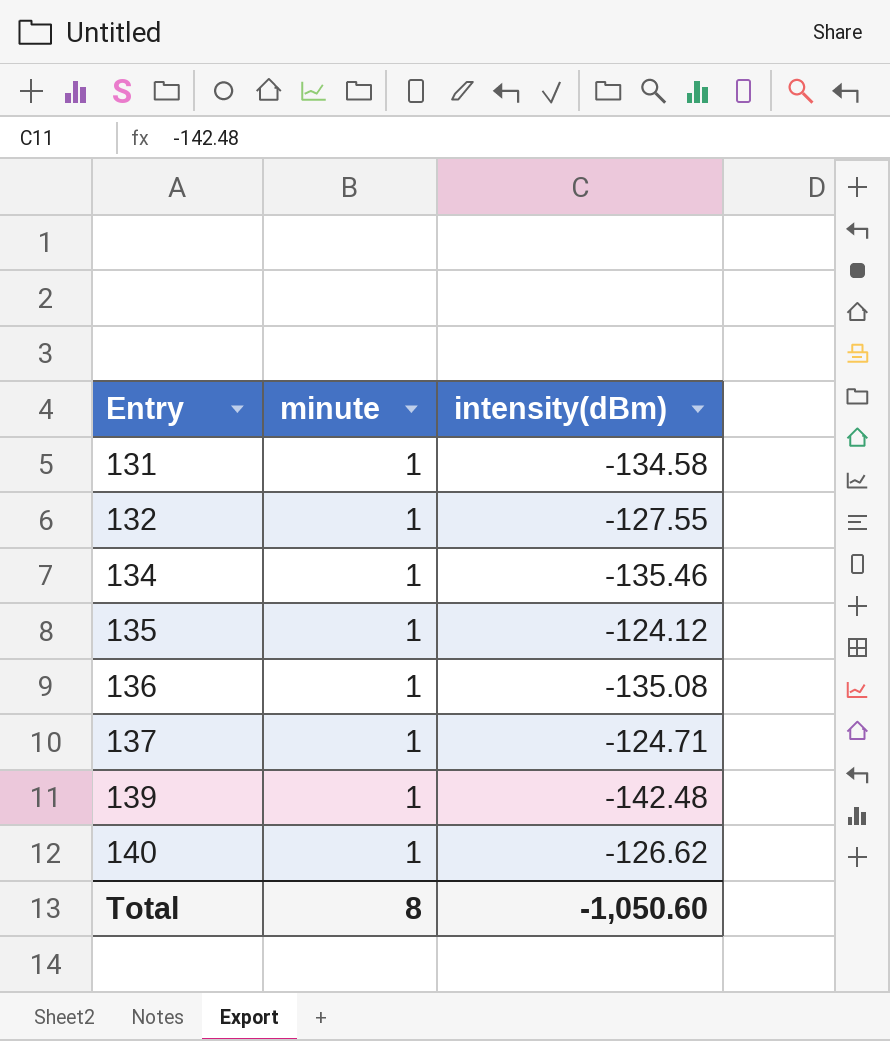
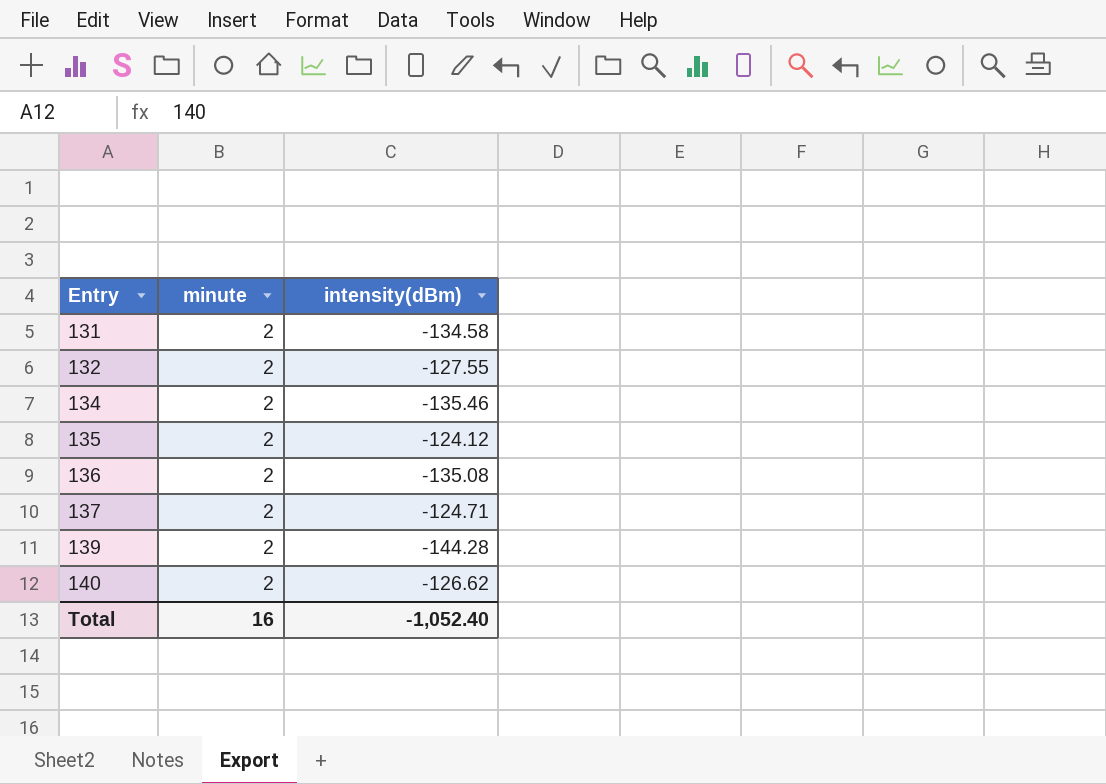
131 | minute: 1 -> 2
132 | minute: 1 -> 2
134 | minute: 1 -> 2
135 | minute: 1 -> 2
136 | minute: 1 -> 2
137 | minute: 1 -> 2
139 | minute: 1 -> 2
139 | intensity(dBm): -142.48 -> -144.28
140 | minute: 1 -> 2
Total | minute: 8 -> 16
Total | intensity(dBm): -1,050.60 -> -1,052.40

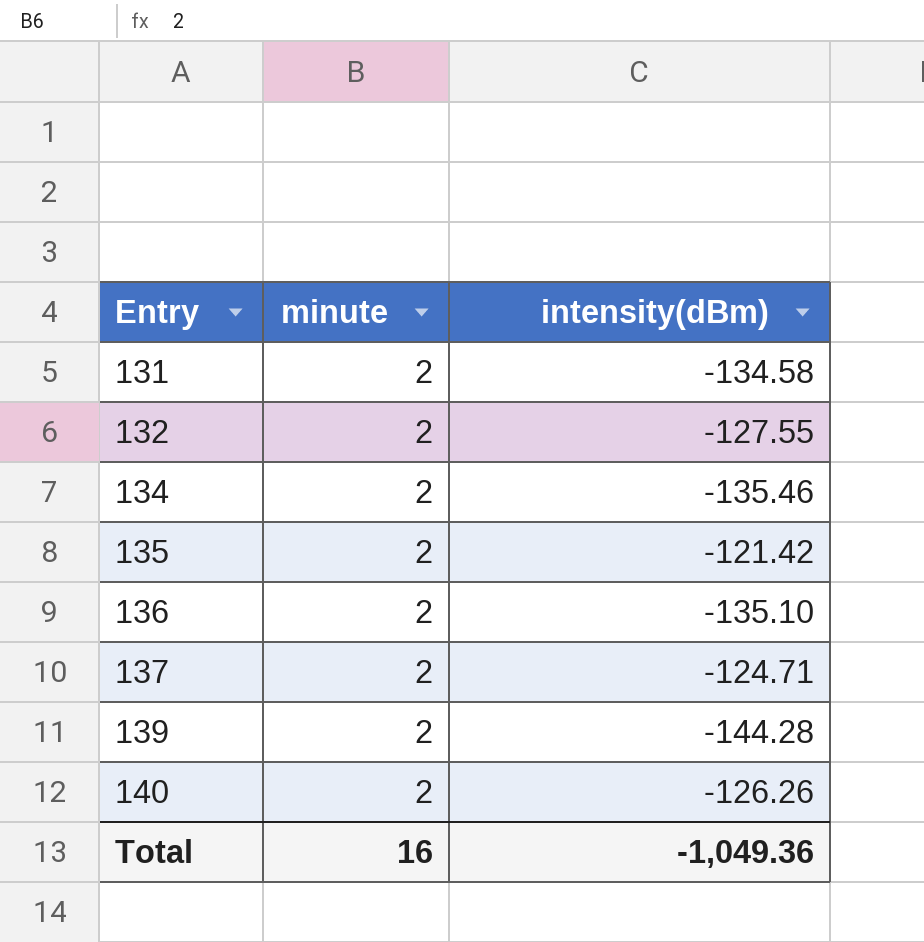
135 | intensity(dBm): -124.12 -> -121.42
136 | intensity(dBm): -135.08 -> -135.10
140 | intensity(dBm): -126.62 -> -126.26
Total | intensity(dBm): -1,052.40 -> -1,049.36

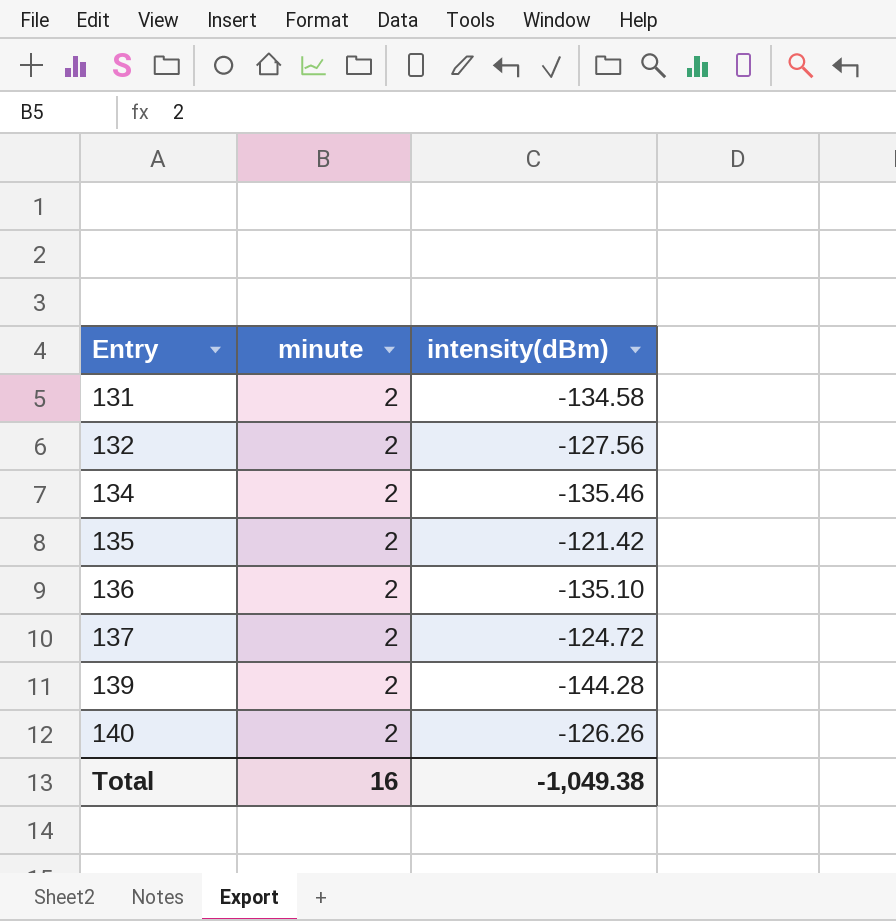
132 | intensity(dBm): -127.55 -> -127.56
137 | intensity(dBm): -124.71 -> -124.72
Total | intensity(dBm): -1,049.36 -> -1,049.38

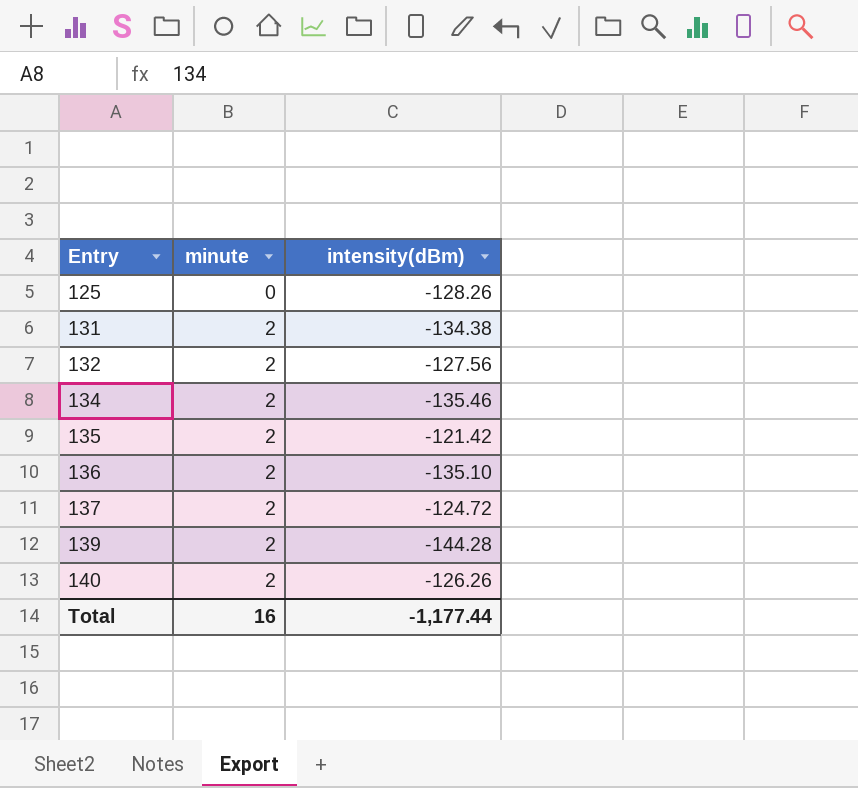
row 125: none -> 0 | -128.26
131 | intensity(dBm): -134.58 -> -134.38
Total | intensity(dBm): -1,049.38 -> -1,177.44

